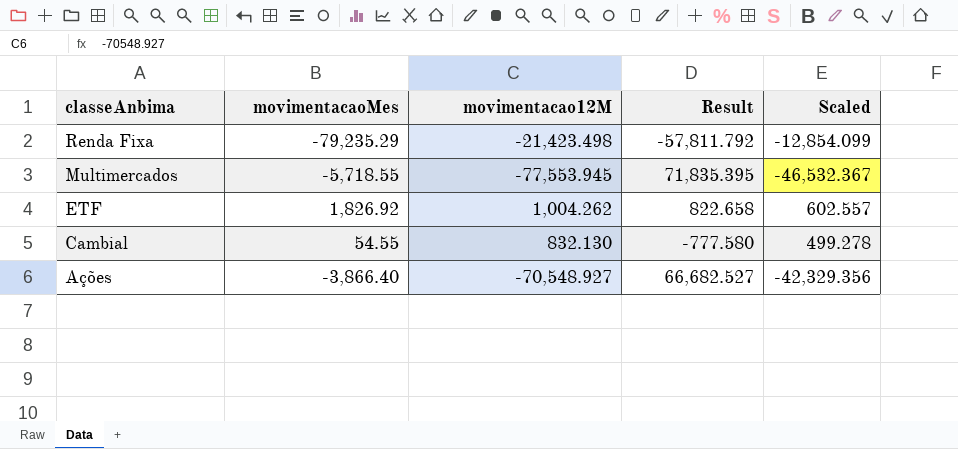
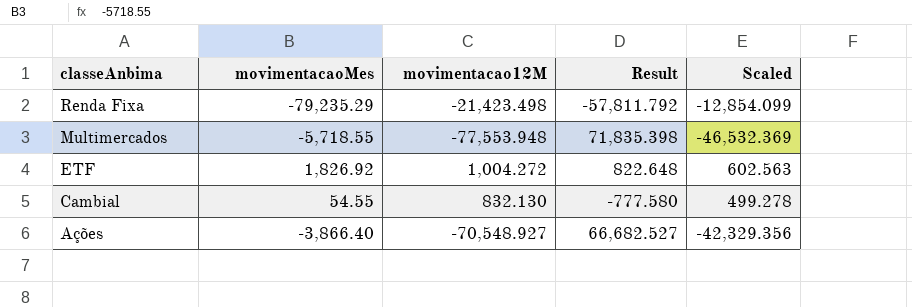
Multimercados | movimentacao12M: -77,553.945 -> -77,553.948
Multimercados | Result: 71,835.395 -> 71,835.398
Multimercados | Scaled: -46,532.367 -> -46,532.369
ETF | movimentacao12M: 1,004.262 -> 1,004.272
ETF | Result: 822.658 -> 822.648
ETF | Scaled: 602.557 -> 602.563

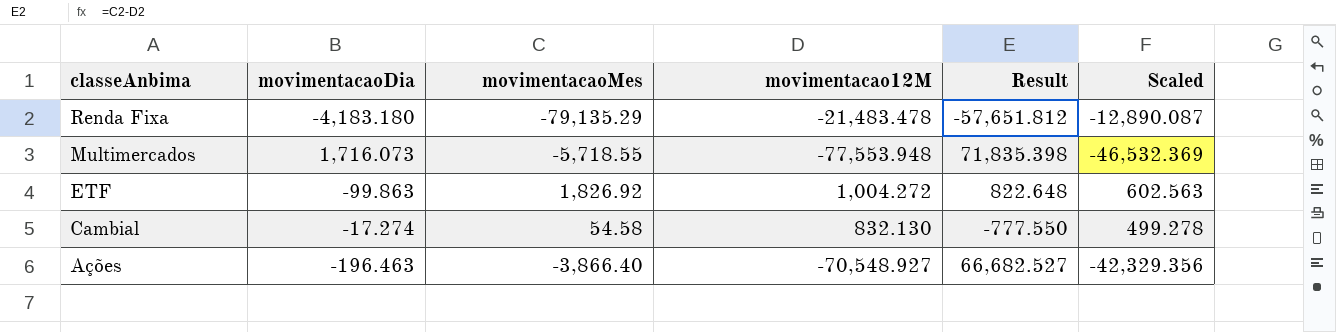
column movimentacaoDia | position: none -> 2
Renda Fixa | movimentacaoMes: -79,235.29 -> -79,135.29
Renda Fixa | movimentacao12M: -21,423.498 -> -21,483.478
Renda Fixa | Result: -57,811.792 -> -57,651.812
Renda Fixa | Scaled: -12,854.099 -> -12,890.087
Cambial | movimentacaoMes: 54.55 -> 54.58
Cambial | Result: -777.580 -> -777.550

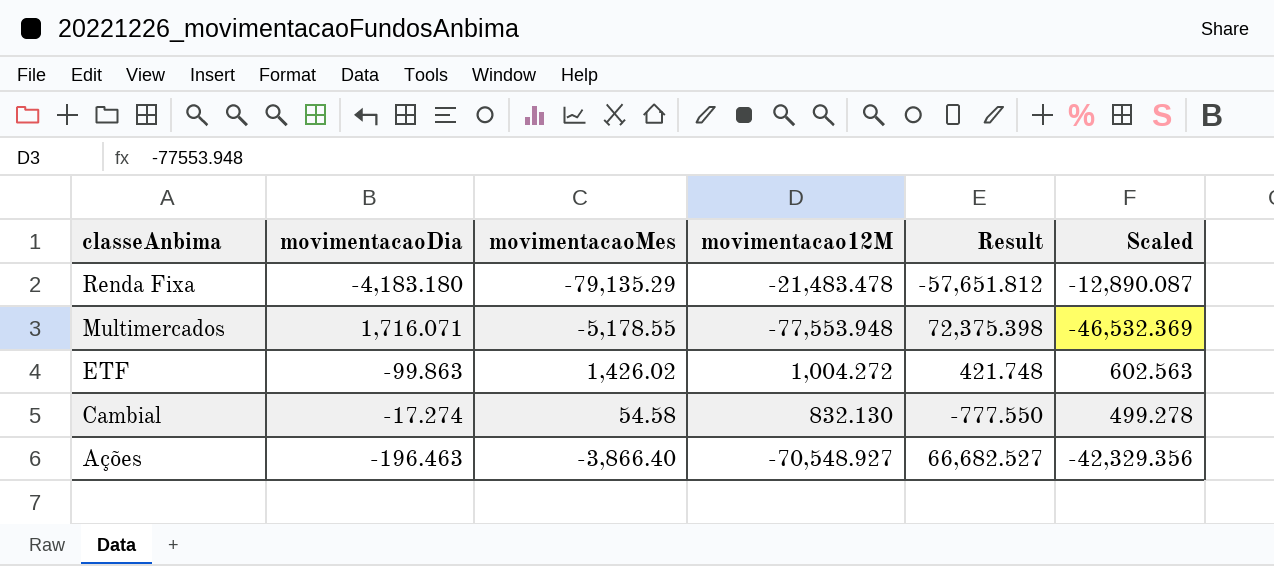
Multimercados | movimentacaoDia: 1,716.073 -> 1,716.071
Multimercados | movimentacaoMes: -5,718.55 -> -5,178.55
Multimercados | Result: 71,835.398 -> 72,375.398
ETF | movimentacaoMes: 1,826.92 -> 1,426.02
ETF | Result: 822.648 -> 421.748

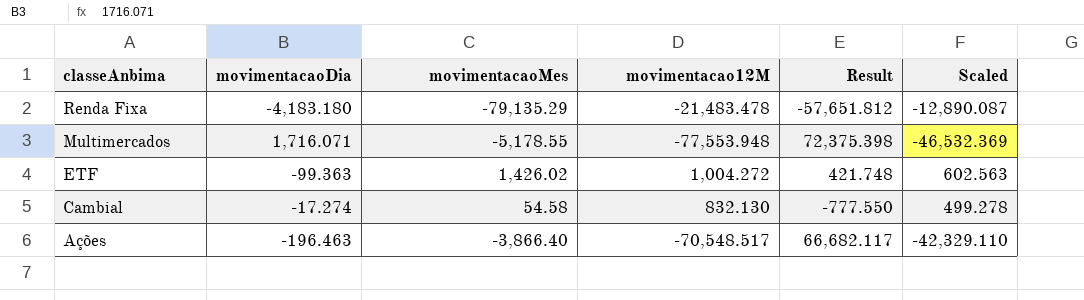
ETF | movimentacaoDia: -99.863 -> -99.363
Ações | movimentacao12M: -70,548.927 -> -70,548.517
Ações | Result: 66,682.527 -> 66,682.117
Ações | Scaled: -42,329.356 -> -42,329.110

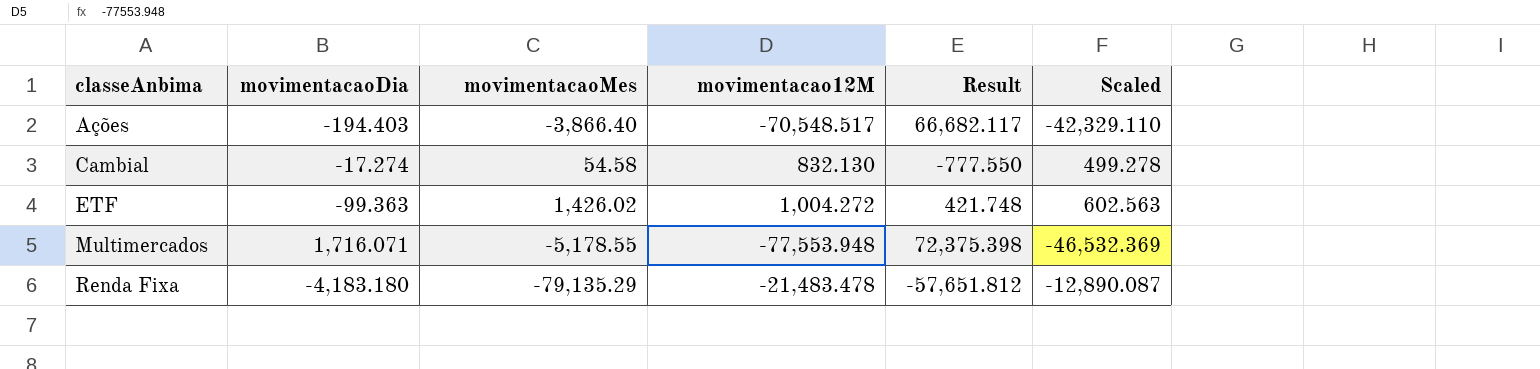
row order: classeAnbima descending -> classeAnbima ascending
Ações | movimentacaoDia: -196.463 -> -194.403

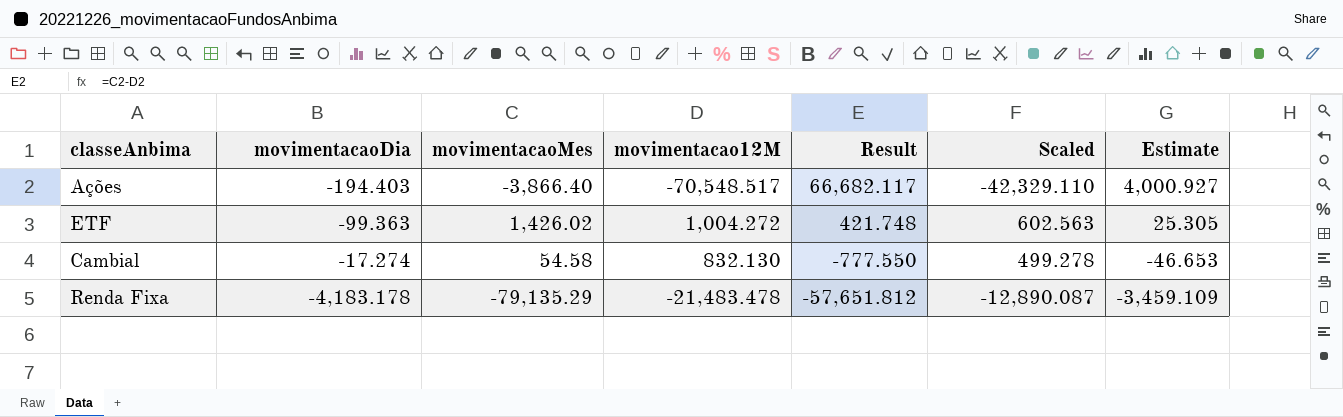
row order: classeAnbima ascending -> Result descending
column Estimate | formula: none -> [Result] * 0.06
row Multimercados: 1,716.071 | -5,178.55 | -77,553.948 | 72,375.398 | -46,532.369 -> none
Renda Fixa | movimentacaoDia: -4,183.180 -> -4,183.178

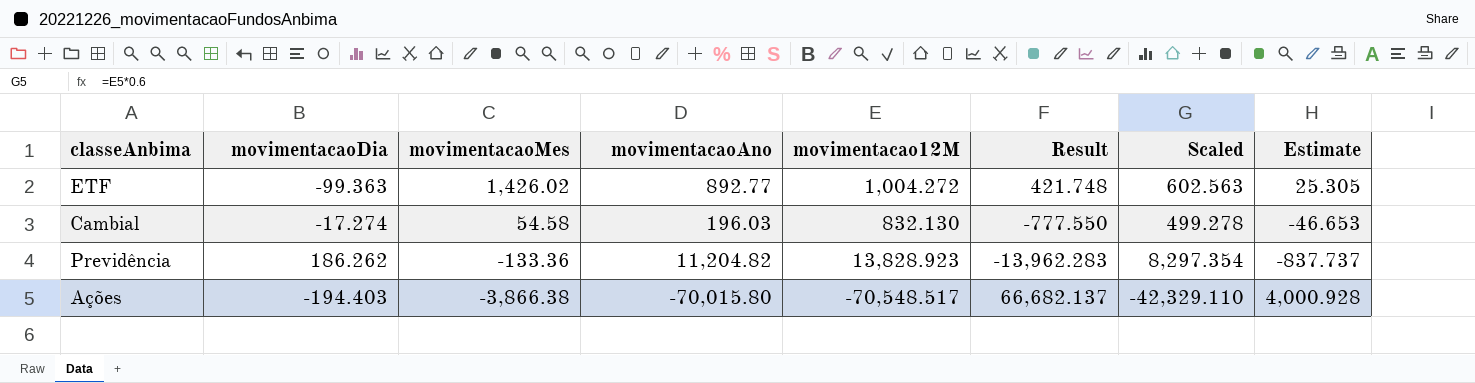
row order: Result descending -> movimentacaoMes descending
column movimentacaoAno | position: none -> 4
row Renda Fixa: -4,183.178 | -79,135.29 | -21,483.478 | -57,651.812 | -12,890.087 | -3,459.109 -> none
row Previdência: none -> 186.262 | -133.36 | 11,204.82 | 13,828.923 | -13,962.283 | 8,297.354 | -837.737
Ações | movimentacaoMes: -3,866.40 -> -3,866.38
Ações | Result: 66,682.117 -> 66,682.137
Ações | Estimate: 4,000.927 -> 4,000.928

